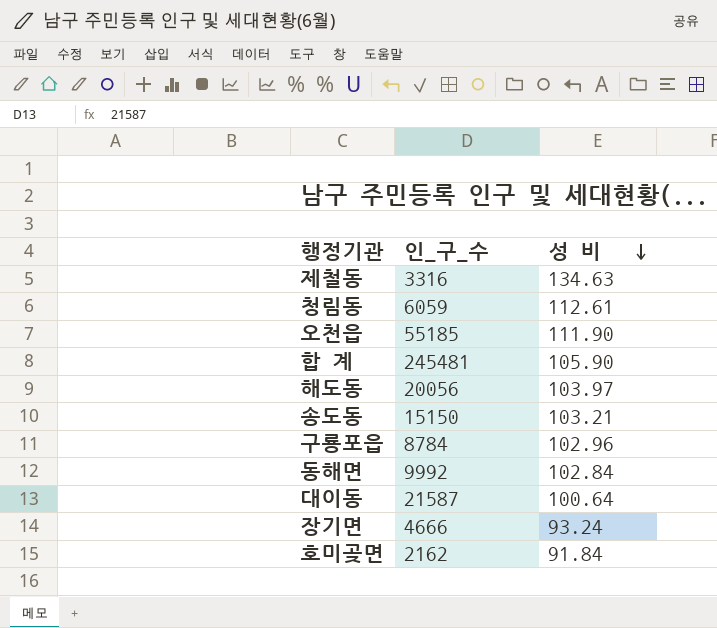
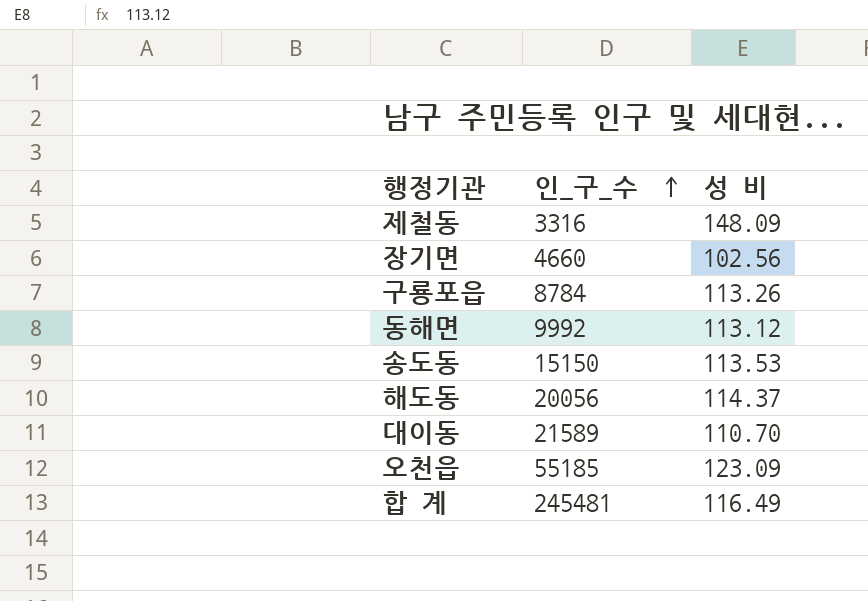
row order: 성 비 descending -> 인_구_수 ascending
row 청림동: 6059 | 112.61 -> none
row 호미곶면: 2162 | 91.84 -> none
제철동 | 성 비: 134.63 -> 148.09
장기면 | 인_구_수: 4666 -> 4660
장기면 | 성 비: 93.24 -> 102.56
구룡포읍 | 성 비: 102.96 -> 113.26
동해면 | 성 비: 102.84 -> 113.12
송도동 | 성 비: 103.21 -> 113.53
해도동 | 성 비: 103.97 -> 114.37
대이동 | 인_구_수: 21587 -> 21589
대이동 | 성 비: 100.64 -> 110.70
오천읍 | 성 비: 111.90 -> 123.09
합 계 | 성 비: 105.90 -> 116.49

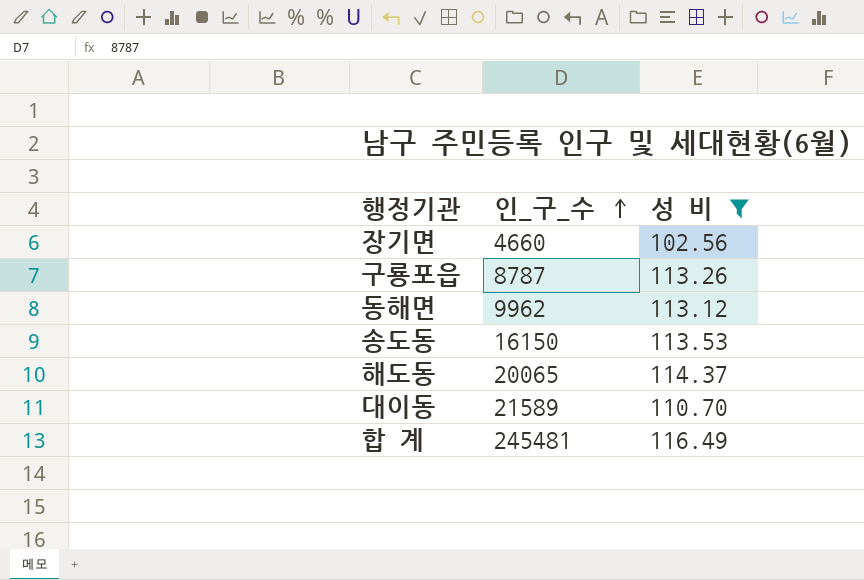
filter: none -> 성 비 <= 116.49
구룡포읍 | 인_구_수: 8784 -> 8787
동해면 | 인_구_수: 9992 -> 9962
송도동 | 인_구_수: 15150 -> 16150
해도동 | 인_구_수: 20056 -> 20065

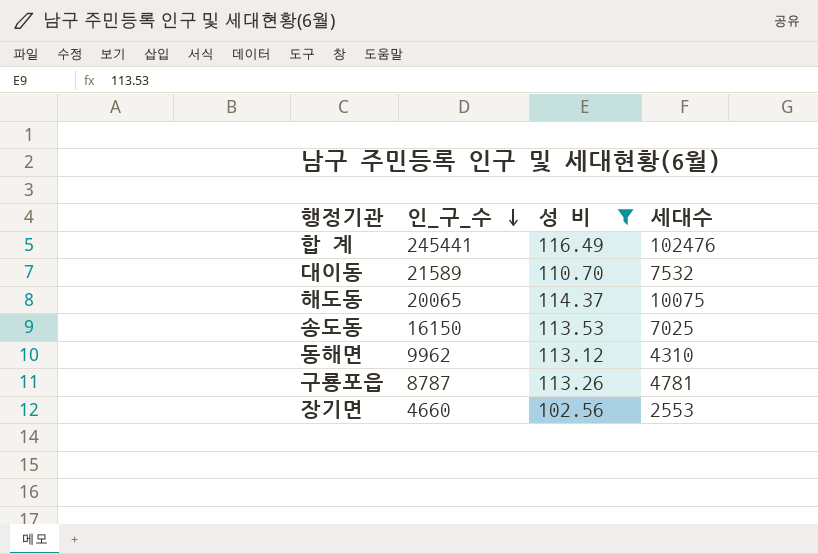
row order: 인_구_수 ascending -> 인_구_수 descending
column 세대수 | position: none -> 4
합 계 | 인_구_수: 245481 -> 245441

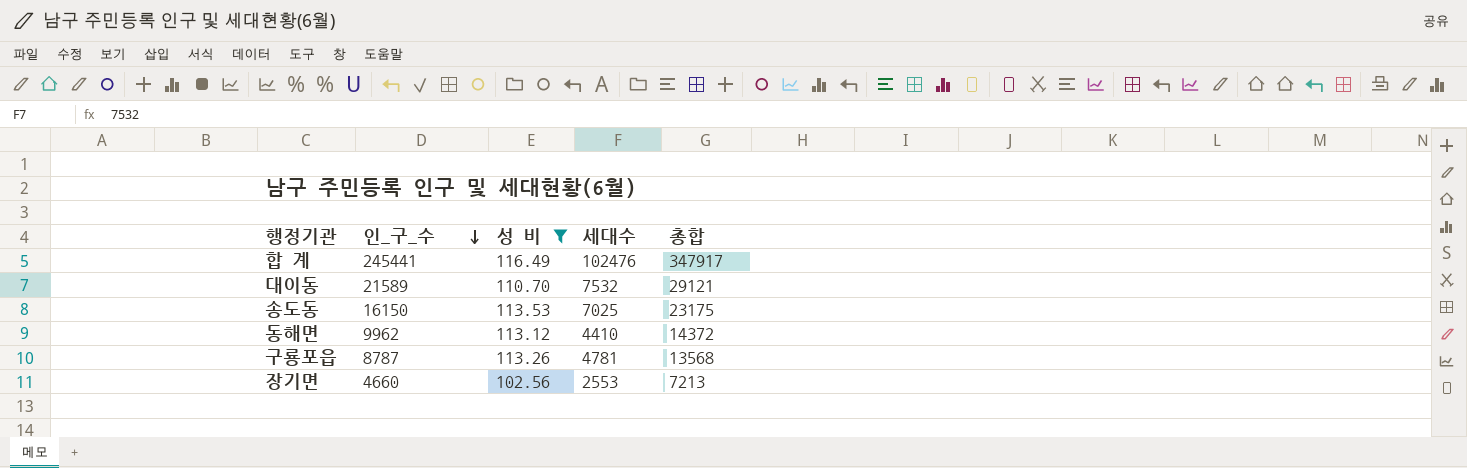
column 총합 | formula: none -> [인_구_수] + [세대수]
row 해도동: 20065 | 114.37 | 10075 -> none
동해면 | 세대수: 4310 -> 4410

